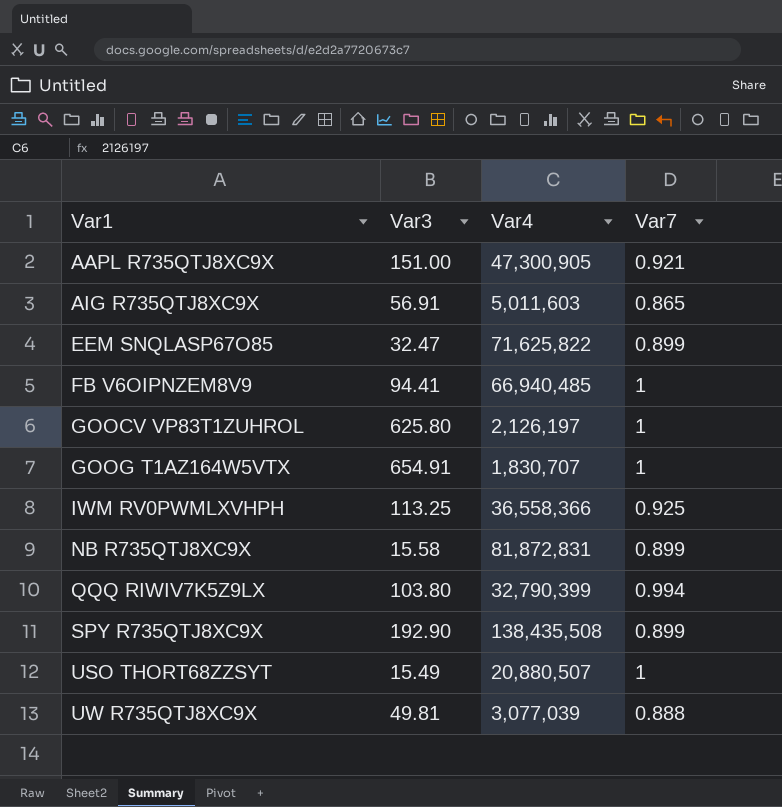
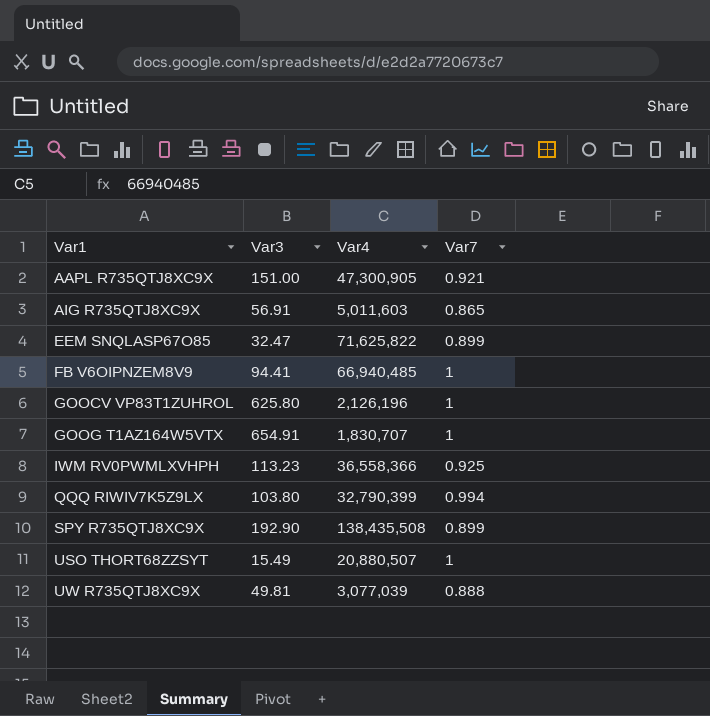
row NB R735QTJ8XC9X: 15.58 | 81,872,831 | 0.899 -> none
GOOCV VP83T1ZUHROL | Var4: 2,126,197 -> 2,126,196
IWM RV0PWMLXVHPH | Var3: 113.25 -> 113.23

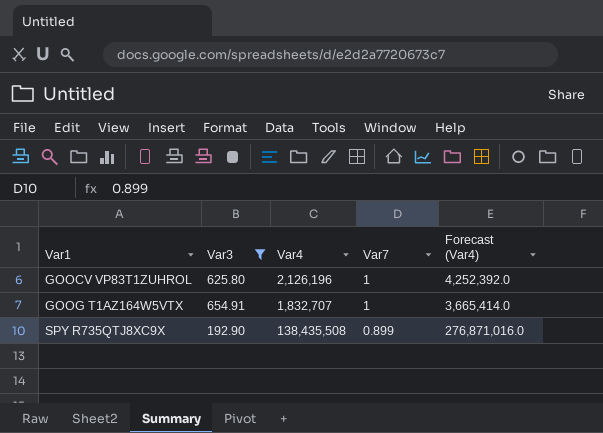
filter: none -> Var3 >= 192.90
column Forecast (Var4) | formula: none -> [Var4] * 2
GOOG T1AZ164W5VTX | Var4: 1,830,707 -> 1,832,707

